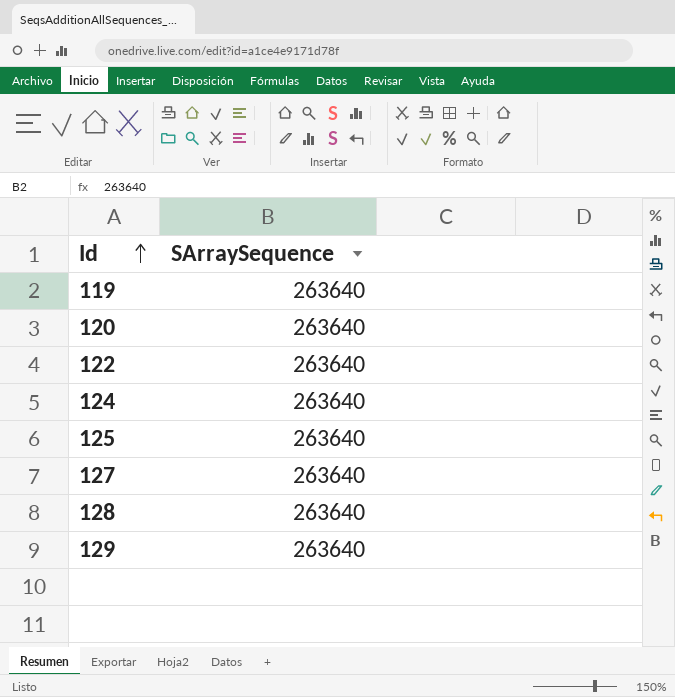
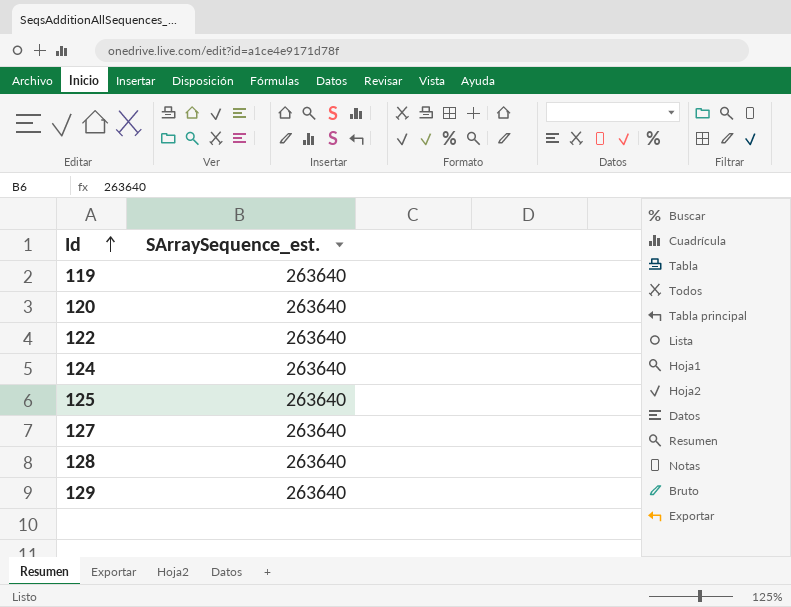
column name: SArraySequence -> SArraySequence_est.

